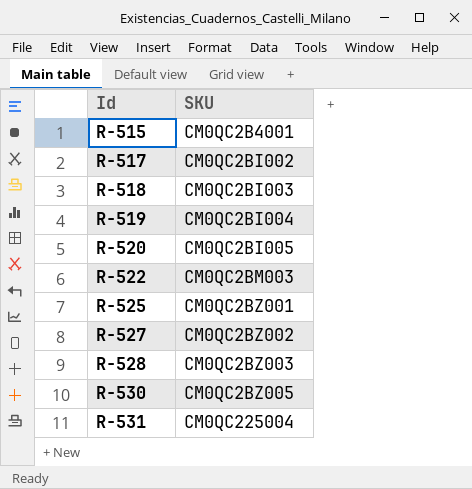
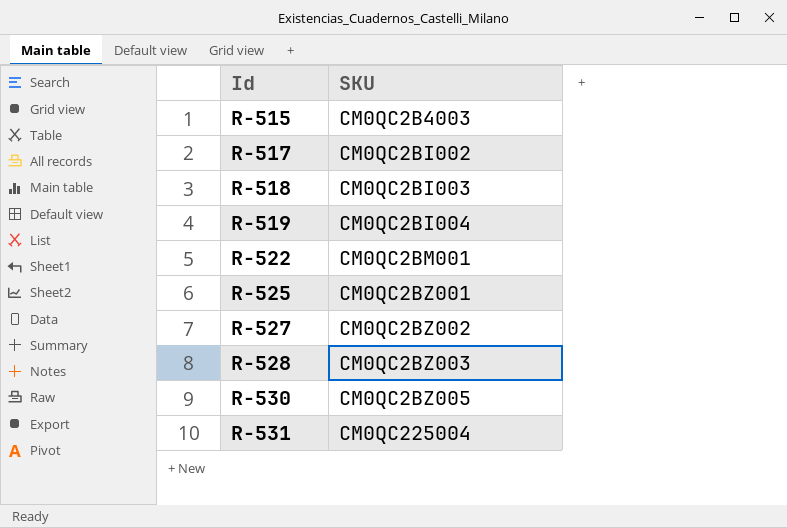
row R-520: CM0QC2BI005 -> none
R-515 | SKU: CM0QC2B4001 -> CM0QC2B4003
R-522 | SKU: CM0QC2BM003 -> CM0QC2BM001

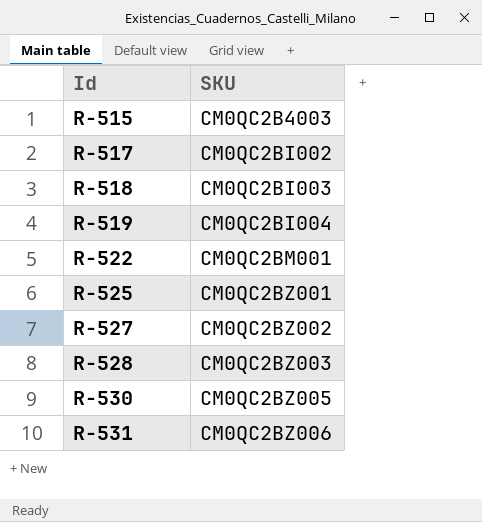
R-531 | SKU: CM0QC225004 -> CM0QC2BZ006

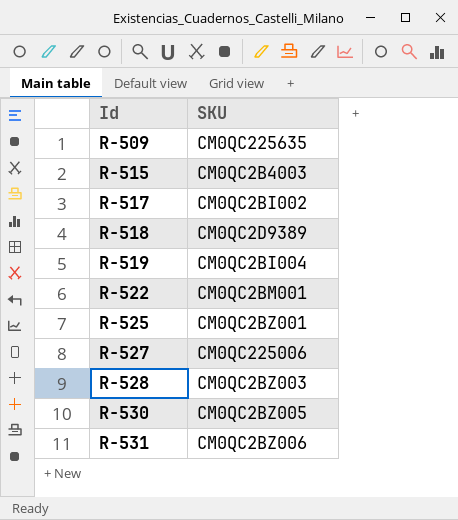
row R-509: none -> CM0QC225635
R-518 | SKU: CM0QC2BI003 -> CM0QC2D9389
R-527 | SKU: CM0QC2BZ002 -> CM0QC225006

